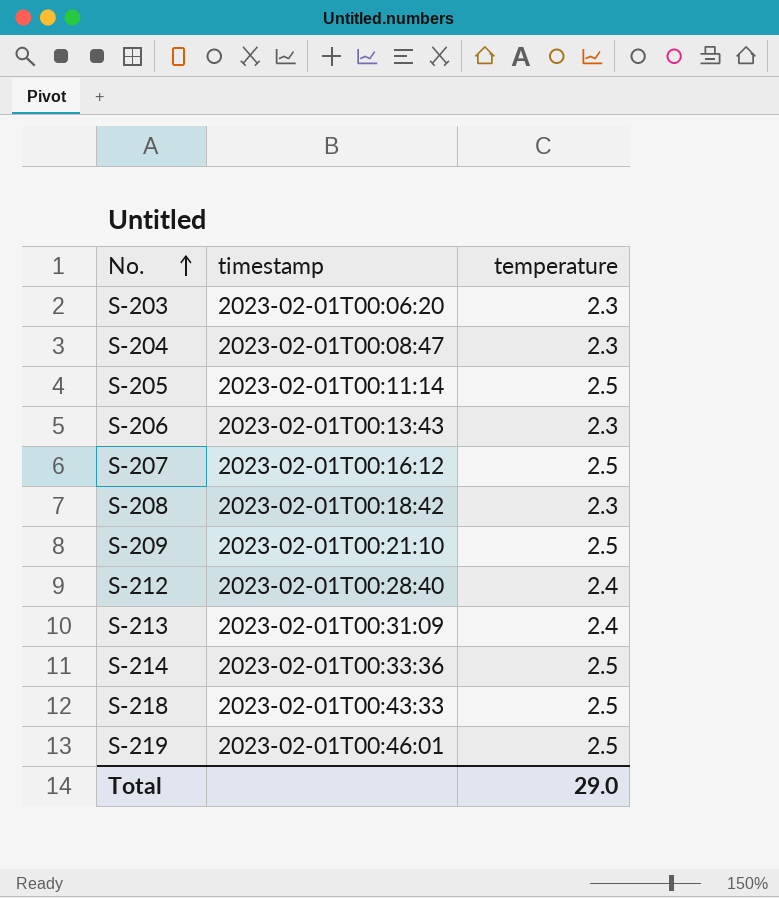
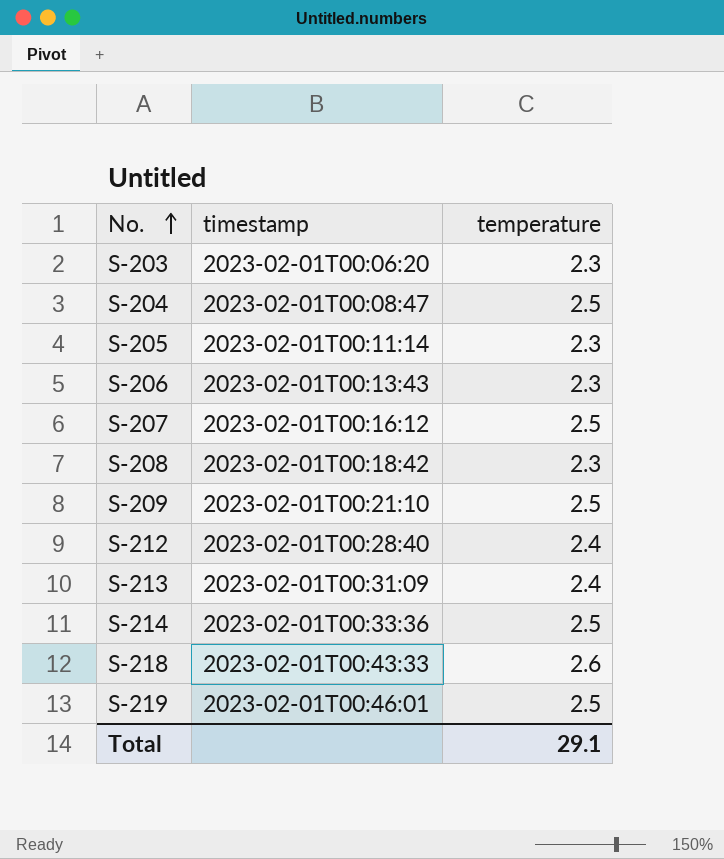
S-204 | temperature: 2.3 -> 2.5
S-205 | temperature: 2.5 -> 2.3
S-218 | temperature: 2.5 -> 2.6
Total | temperature: 29.0 -> 29.1

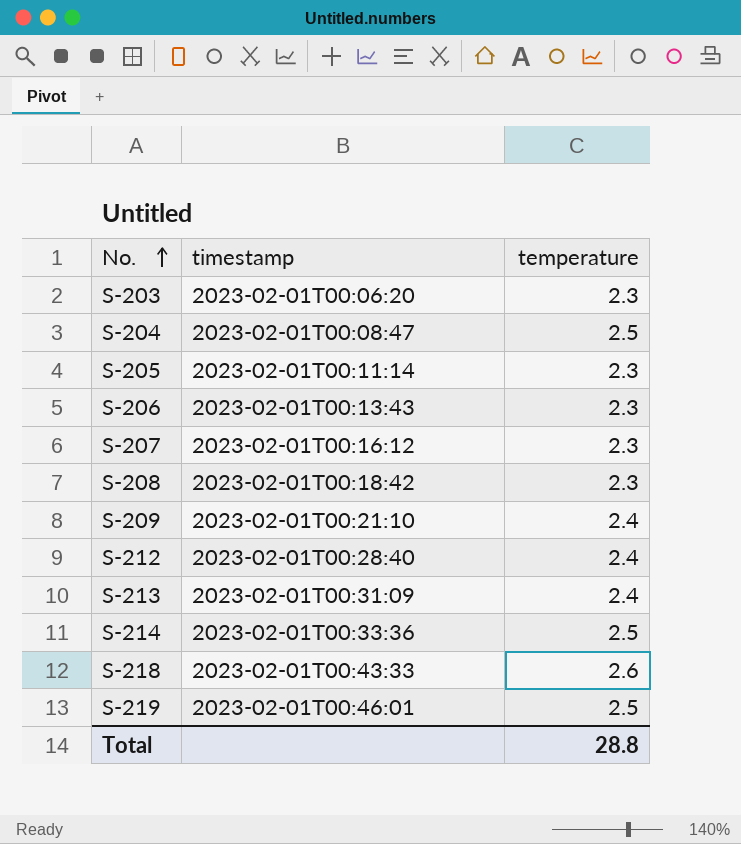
S-207 | temperature: 2.5 -> 2.3
S-209 | temperature: 2.5 -> 2.4
Total | temperature: 29.1 -> 28.8

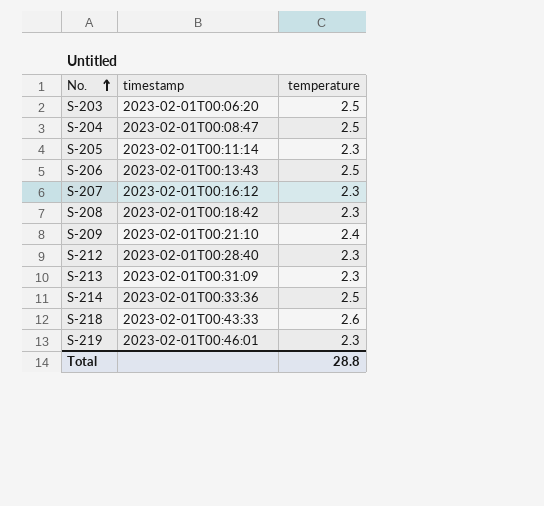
S-203 | temperature: 2.3 -> 2.5
S-206 | temperature: 2.3 -> 2.5
S-212 | temperature: 2.4 -> 2.3
S-213 | temperature: 2.4 -> 2.3
S-219 | temperature: 2.5 -> 2.3

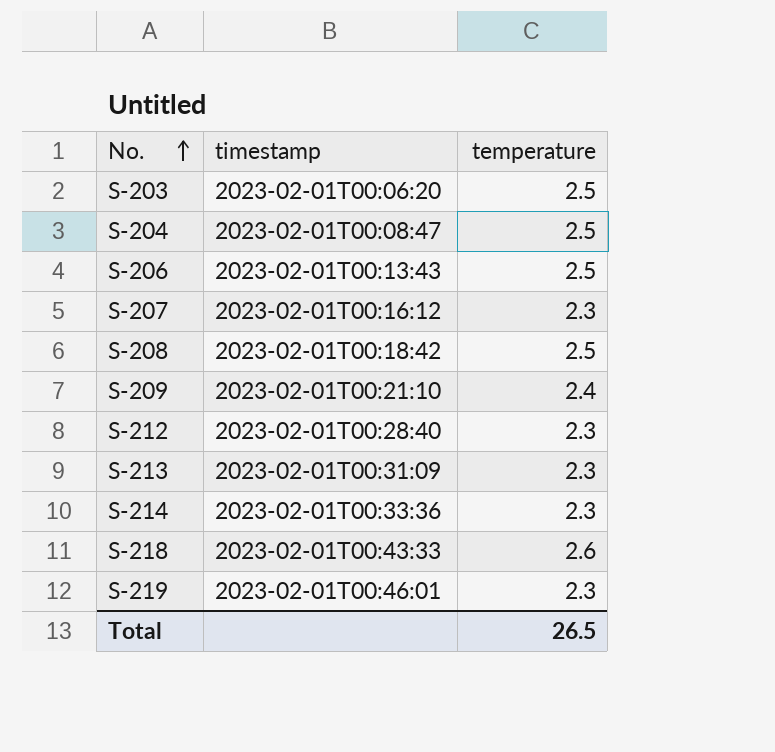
row S-205: 2023-02-01T00:11:14 | 2.3 -> none
S-208 | temperature: 2.3 -> 2.5
S-214 | temperature: 2.5 -> 2.3
Total | temperature: 28.8 -> 26.5

